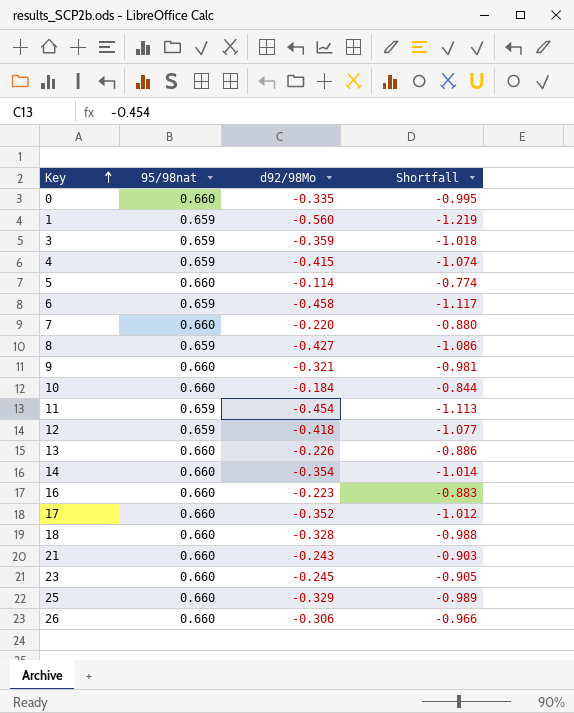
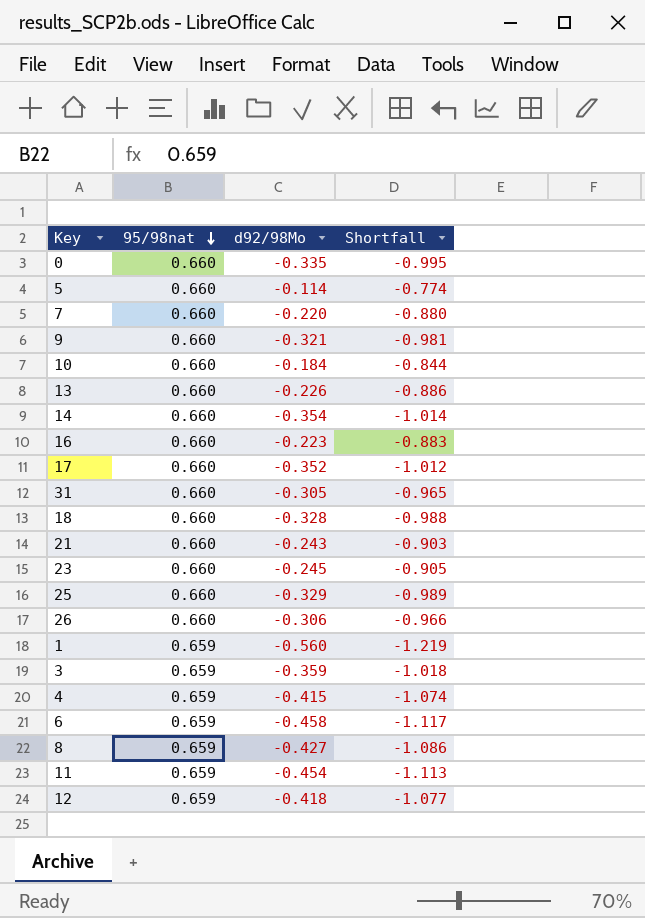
row order: Key ascending -> 95/98nat descending
row 31: none -> 0.660 | -0.305 | -0.965

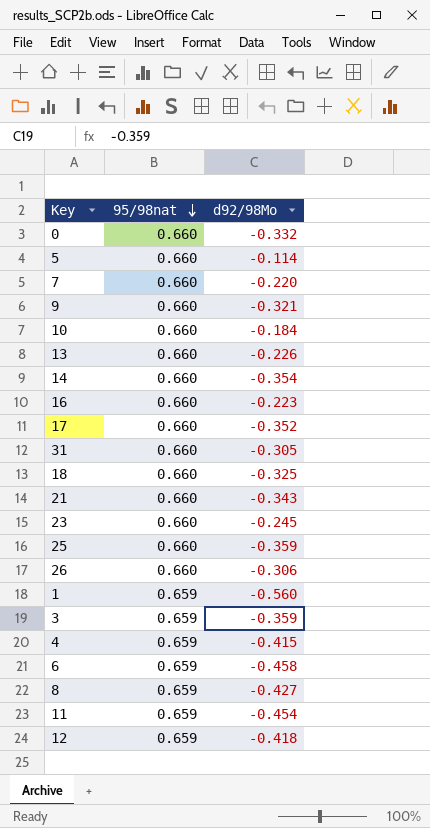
column Shortfall | formula: [d92/98Mo] - [95/98nat] -> none
0 | d92/98Mo: -0.335 -> -0.332
18 | d92/98Mo: -0.328 -> -0.325
21 | d92/98Mo: -0.243 -> -0.343
25 | d92/98Mo: -0.329 -> -0.359

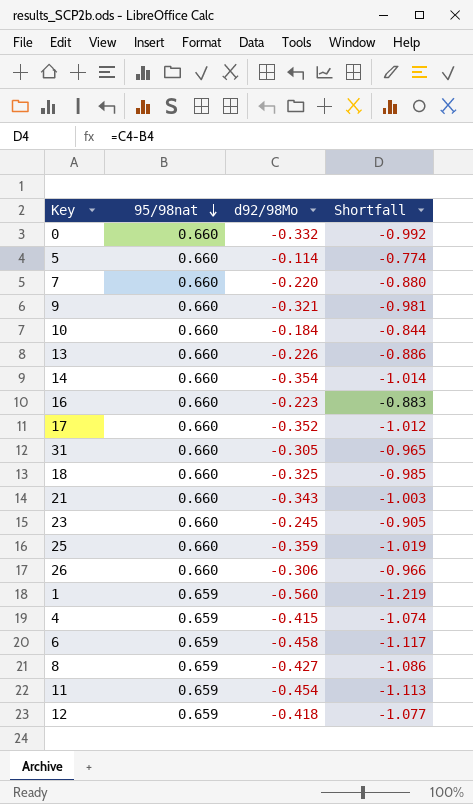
column Shortfall | formula: none -> [d92/98Mo] - [95/98nat]
row 3: 0.659 | -0.359 -> none

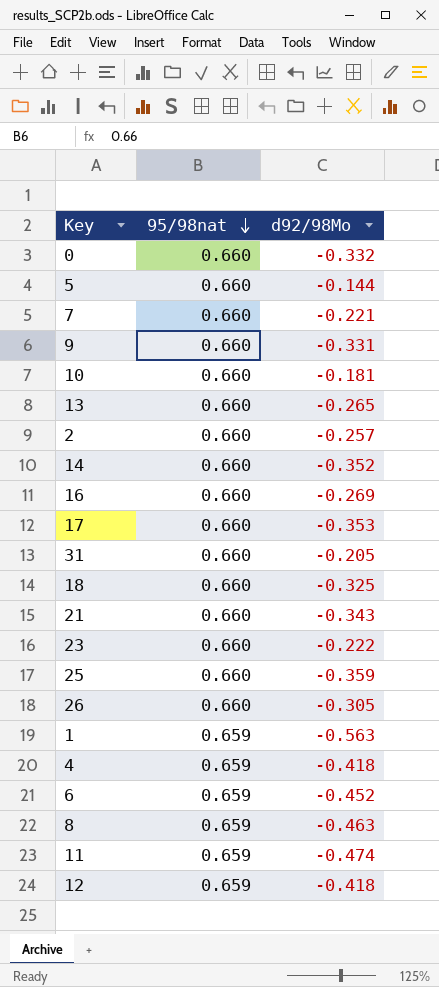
column Shortfall | formula: [d92/98Mo] - [95/98nat] -> none
5 | d92/98Mo: -0.114 -> -0.144
7 | d92/98Mo: -0.220 -> -0.221
9 | d92/98Mo: -0.321 -> -0.331
10 | d92/98Mo: -0.184 -> -0.181
13 | d92/98Mo: -0.226 -> -0.265
row 2: none -> 0.660 | -0.257
14 | d92/98Mo: -0.354 -> -0.352
16 | d92/98Mo: -0.223 -> -0.269
17 | d92/98Mo: -0.352 -> -0.353
31 | d92/98Mo: -0.305 -> -0.205
23 | d92/98Mo: -0.245 -> -0.222
26 | d92/98Mo: -0.306 -> -0.305
1 | d92/98Mo: -0.560 -> -0.563
4 | d92/98Mo: -0.415 -> -0.418
6 | d92/98Mo: -0.458 -> -0.452
8 | d92/98Mo: -0.427 -> -0.463
11 | d92/98Mo: -0.454 -> -0.474

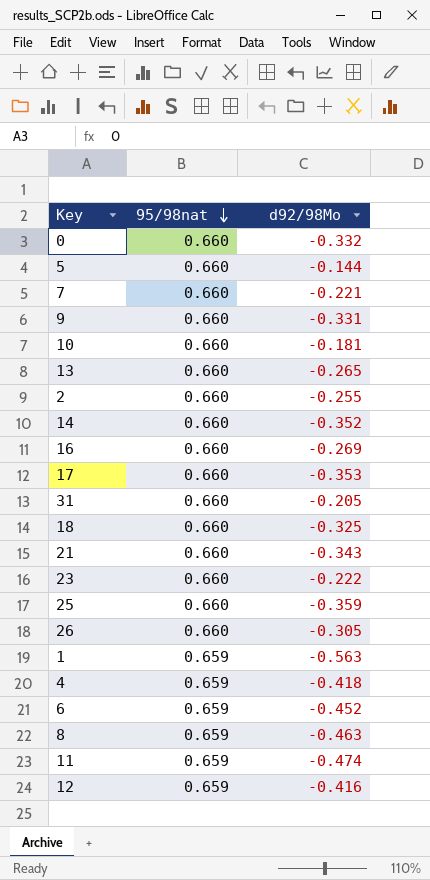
2 | d92/98Mo: -0.257 -> -0.255
12 | d92/98Mo: -0.418 -> -0.416

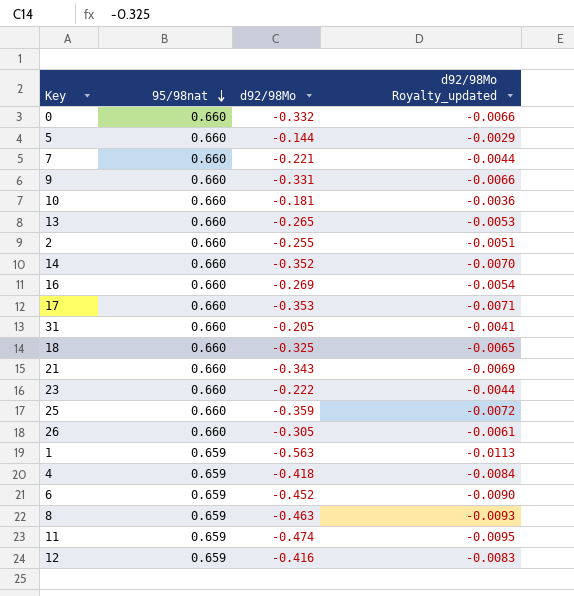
column d92/98Mo Royalty_updated | formula: none -> [d92/98Mo] * 0.02

